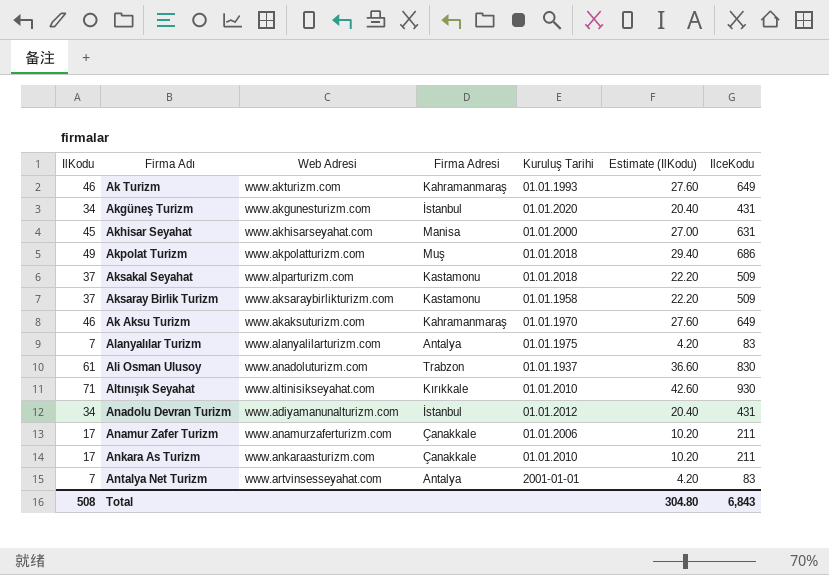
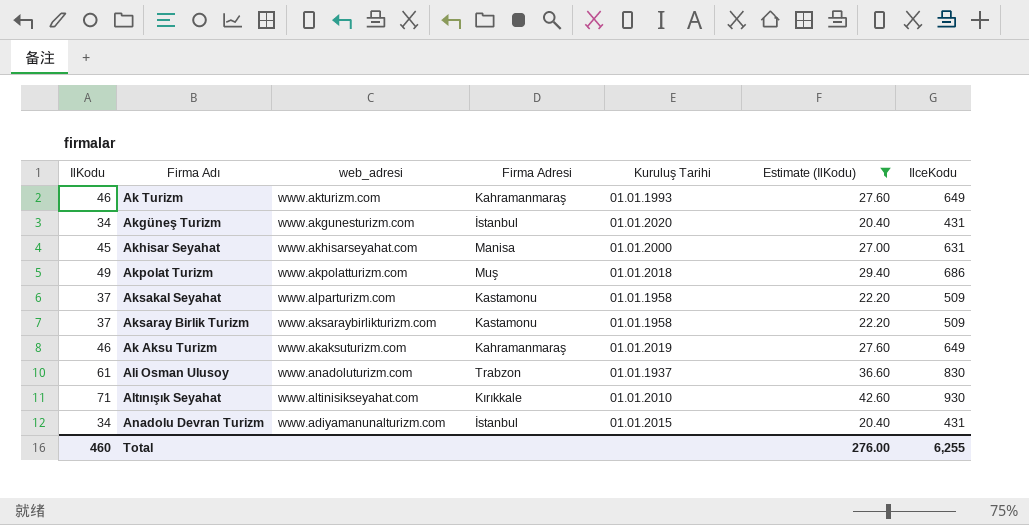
filter: none -> Estimate (IlKodu) >= 20.40
column name: Web Adresi -> web_adresi
Aksakal Seyahat | Kuruluş Tarihi: 01.01.2018 -> 01.01.1958
Ak Aksu Turizm | Kuruluş Tarihi: 01.01.1970 -> 01.01.2019
Anadolu Devran Turizm | Kuruluş Tarihi: 01.01.2012 -> 01.01.2015
Total | IlKodu: 508 -> 460
Total | Estimate (IlKodu): 304.80 -> 276.00
Total | IlceKodu: 6,843 -> 6,255

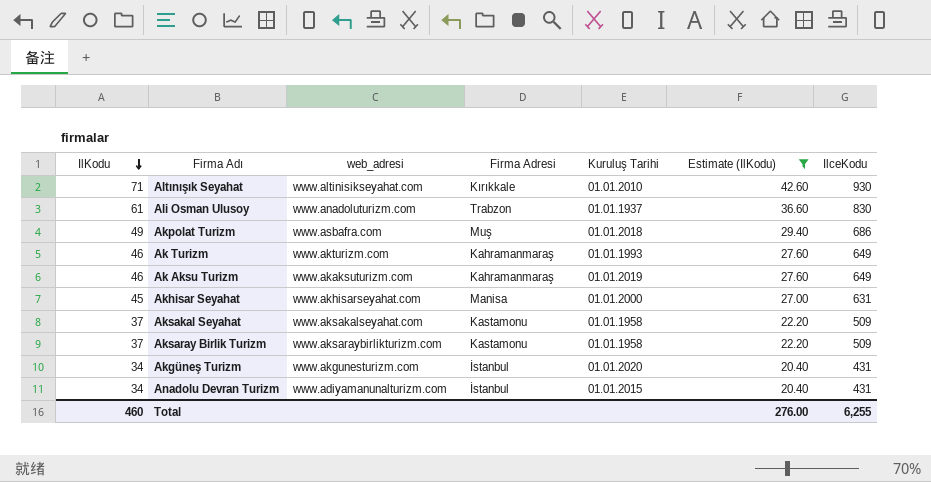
row order: none -> IlKodu descending
Akpolat Turizm | web_adresi: www.akpolatturizm.com -> www.asbafra.com
Aksakal Seyahat | web_adresi: www.alparturizm.com -> www.aksakalseyahat.com

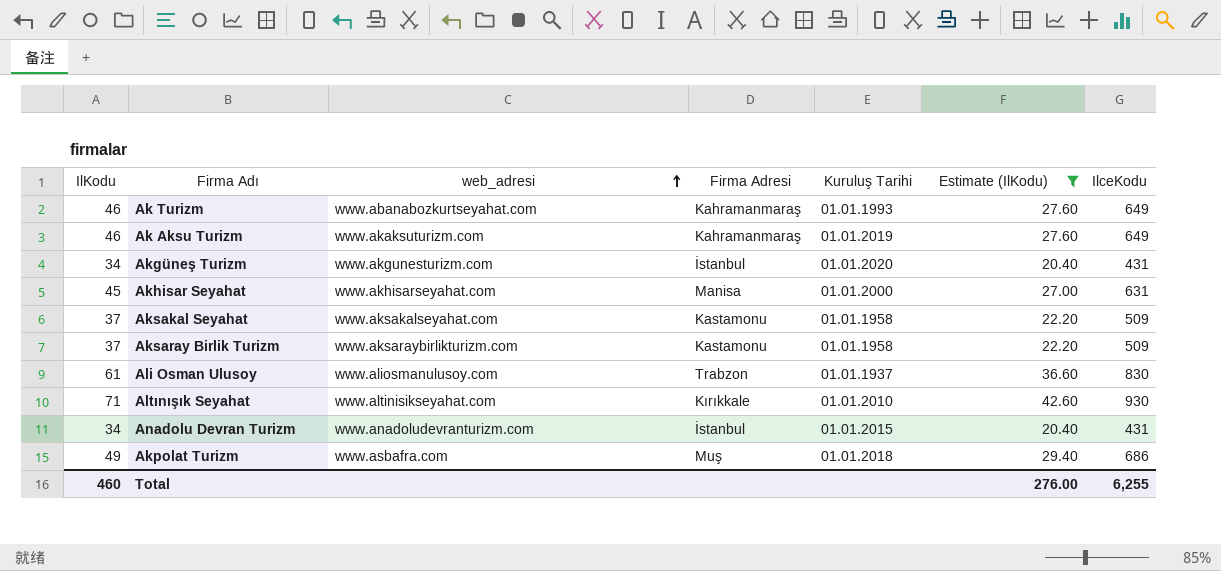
row order: IlKodu descending -> web_adresi ascending
Ak Turizm | web_adresi: www.akturizm.com -> www.abanabozkurtseyahat.com
Ali Osman Ulusoy | web_adresi: www.anadoluturizm.com -> www.aliosmanulusoy.com
Anadolu Devran Turizm | web_adresi: www.adiyamanunalturizm.com -> www.anadoludevranturizm.com

